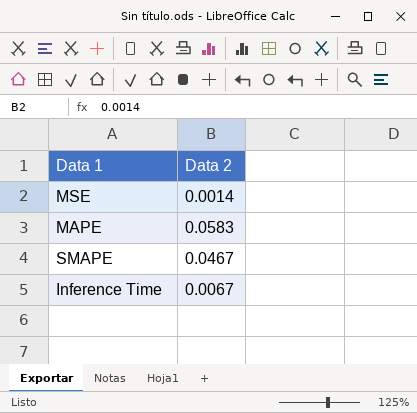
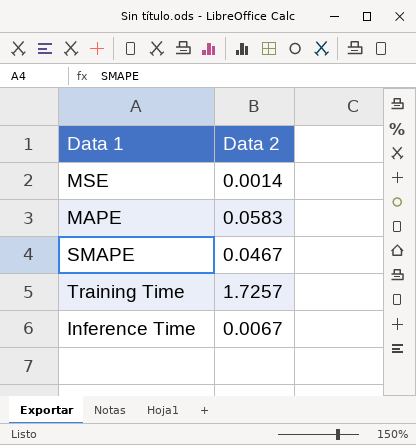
row Training Time: none -> 1.7257

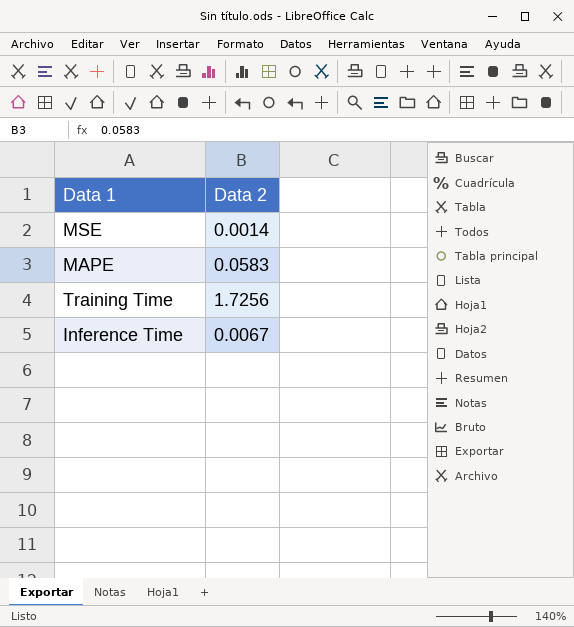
row SMAPE: 0.0467 -> none
Training Time | Data 2: 1.7257 -> 1.7256

